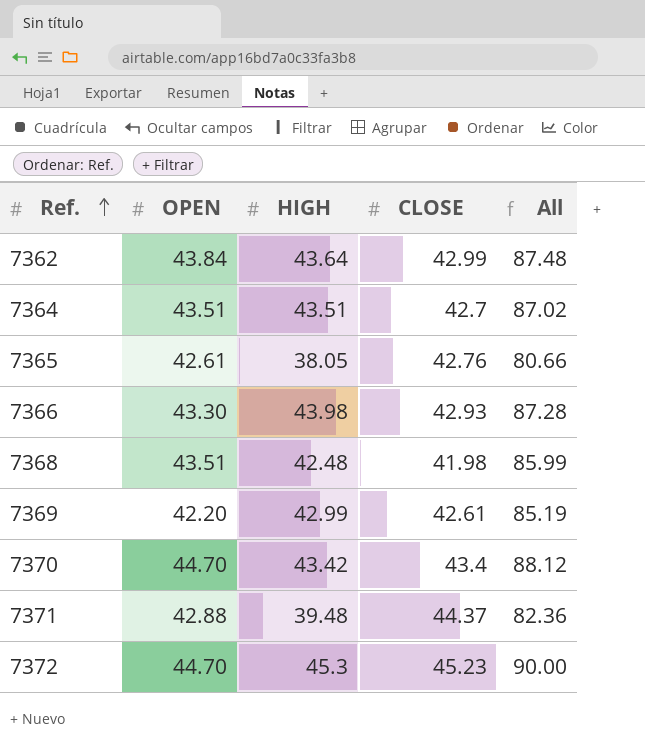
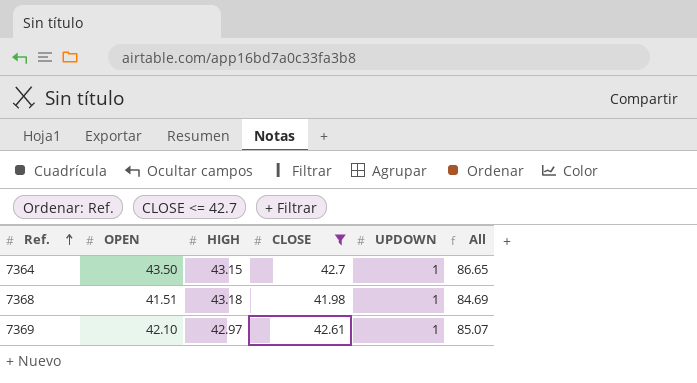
filter: none -> CLOSE <= 42.7
column UPDOWN | position: none -> 5
7364 | OPEN: 43.51 -> 43.50
7364 | HIGH: 43.51 -> 43.15
7364 | All: 87.02 -> 86.65
7368 | OPEN: 43.51 -> 41.51
7368 | HIGH: 42.48 -> 43.18
7368 | All: 85.99 -> 84.69
7369 | OPEN: 42.20 -> 42.10
7369 | HIGH: 42.99 -> 42.97
7369 | All: 85.19 -> 85.07

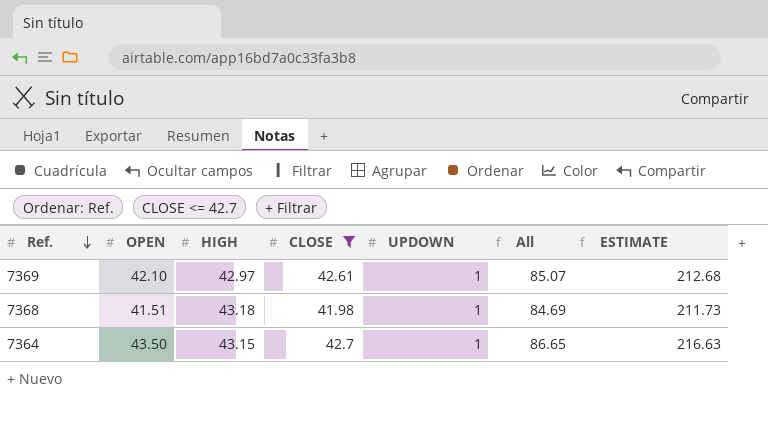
row order: Ref. ascending -> Ref. descending
column ESTIMATE | formula: none -> [All] * 2.5

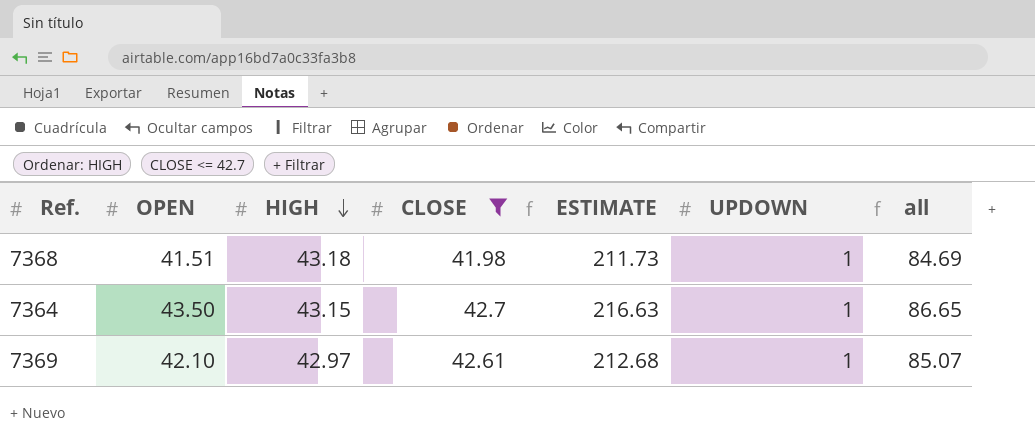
row order: Ref. descending -> HIGH descending
column ESTIMATE | position: 7 -> 5
column name: All -> all

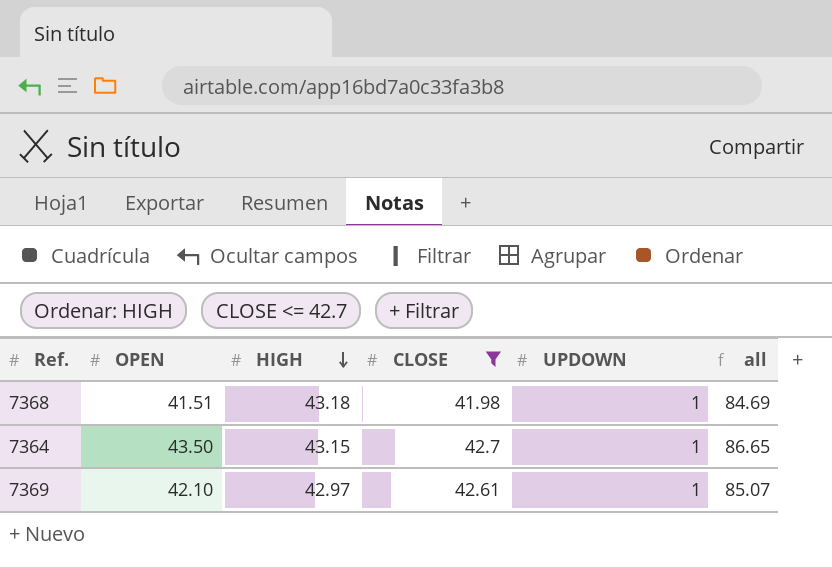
column ESTIMATE | formula: [all] * 2.5 -> none

